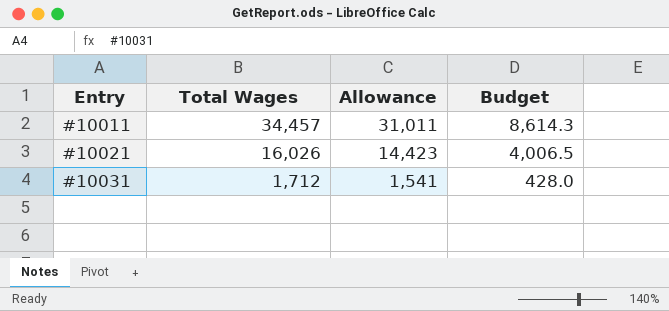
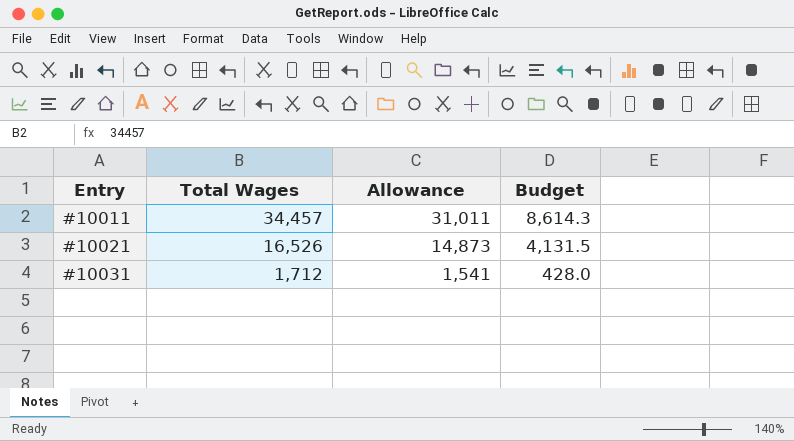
#10021 | Total Wages: 16,026 -> 16,526
#10021 | Allowance: 14,423 -> 14,873
#10021 | Budget: 4,006.5 -> 4,131.5

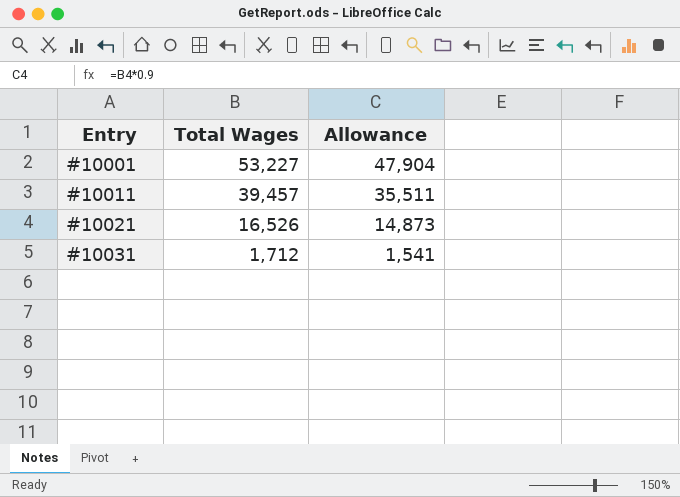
column Budget | formula: [Total Wages] * 0.25 -> none
row #10001: none -> 53,227 | 47,904
#10011 | Total Wages: 34,457 -> 39,457
#10011 | Allowance: 31,011 -> 35,511

